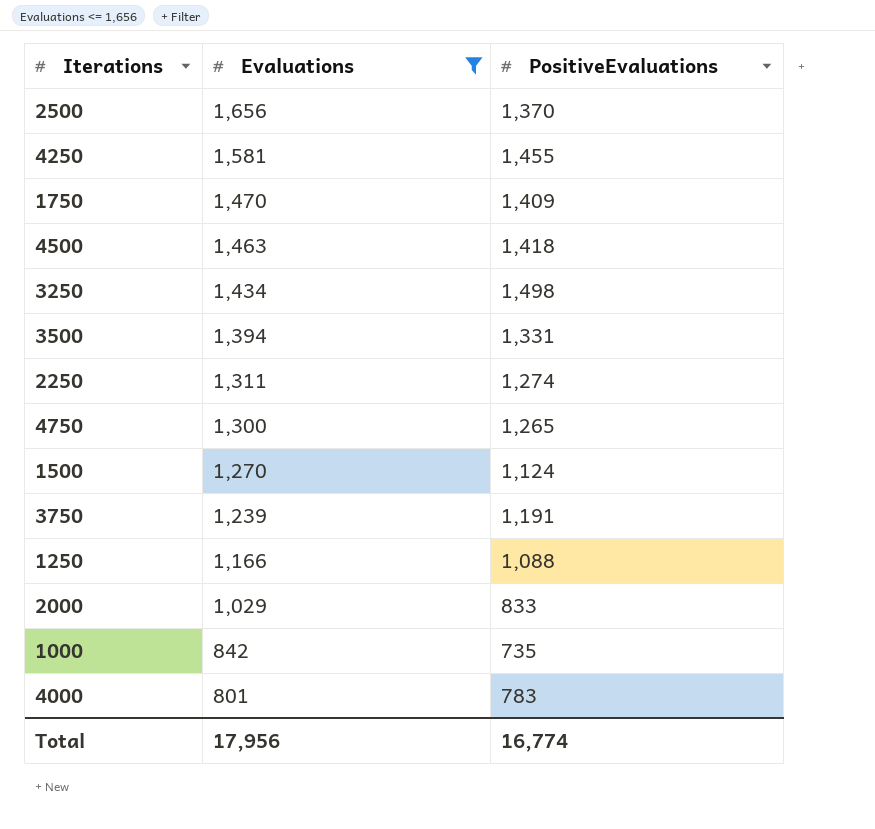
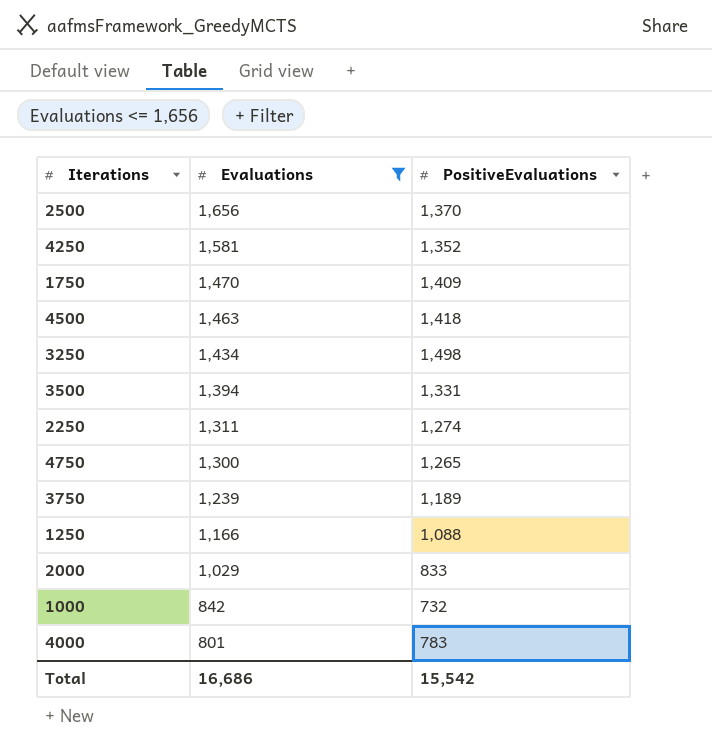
row 1500: 1,270 | 1,124 -> none
4250 | PositiveEvaluations: 1,455 -> 1,352
3750 | PositiveEvaluations: 1,191 -> 1,189
1000 | PositiveEvaluations: 735 -> 732
Total | Evaluations: 17,956 -> 16,686
Total | PositiveEvaluations: 16,774 -> 15,542

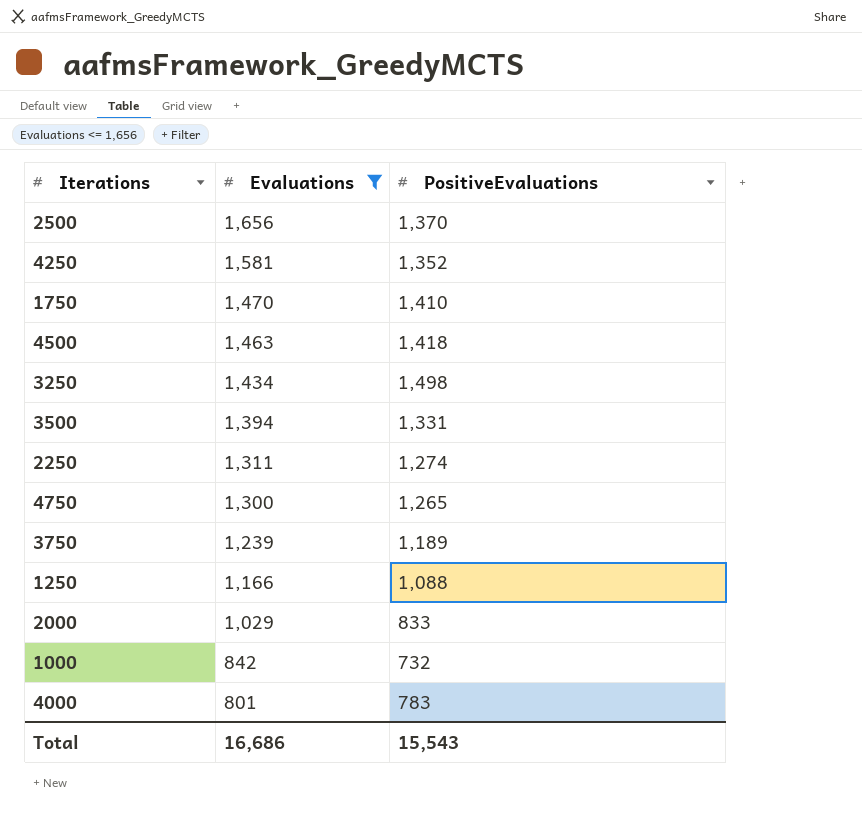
1750 | PositiveEvaluations: 1,409 -> 1,410
Total | PositiveEvaluations: 15,542 -> 15,543

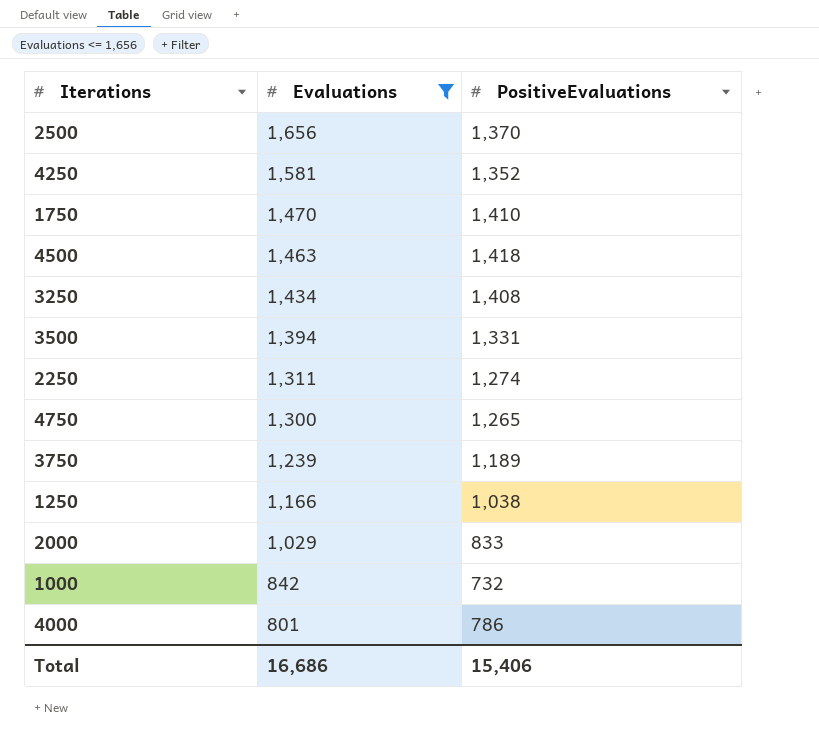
3250 | PositiveEvaluations: 1,498 -> 1,408
1250 | PositiveEvaluations: 1,088 -> 1,038
4000 | PositiveEvaluations: 783 -> 786
Total | PositiveEvaluations: 15,543 -> 15,406

